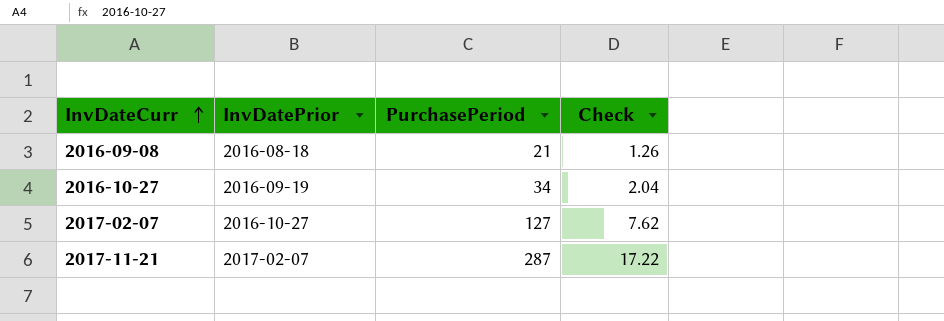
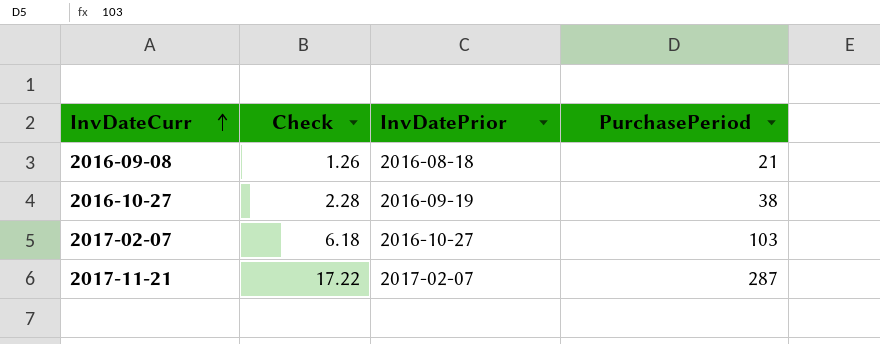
column Check | position: 4 -> 2
2016-10-27 | Check: 2.04 -> 2.28
2016-10-27 | PurchasePeriod: 34 -> 38
2017-02-07 | Check: 7.62 -> 6.18
2017-02-07 | PurchasePeriod: 127 -> 103

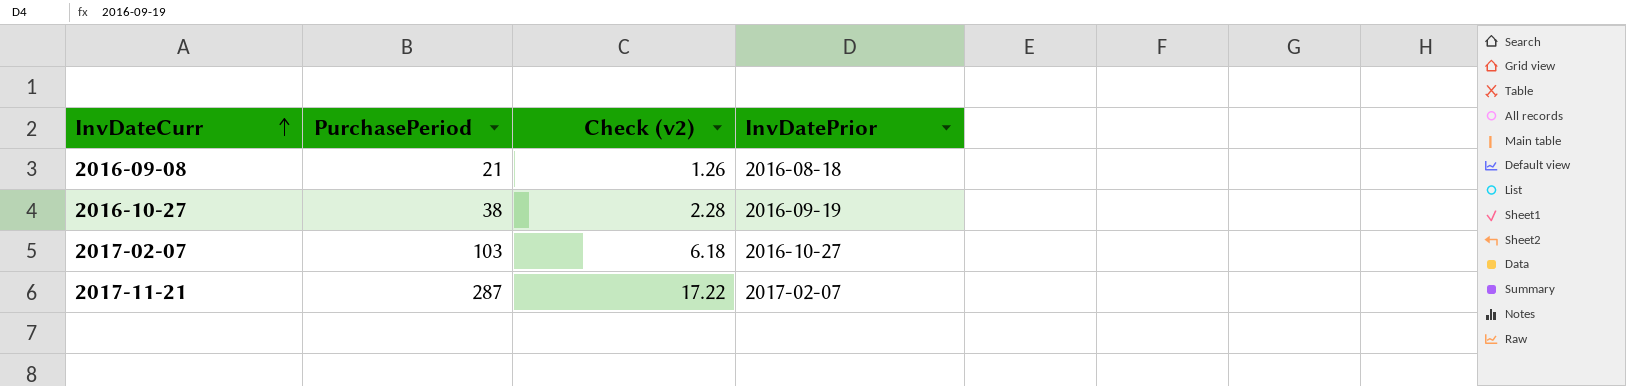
column PurchasePeriod | position: 4 -> 2
column name: Check -> Check (v2)

